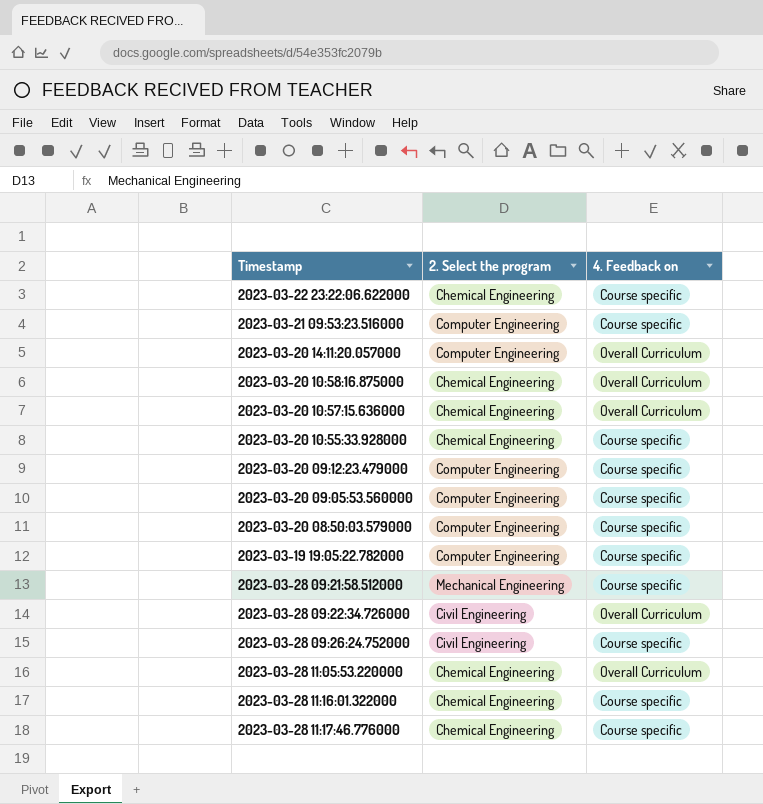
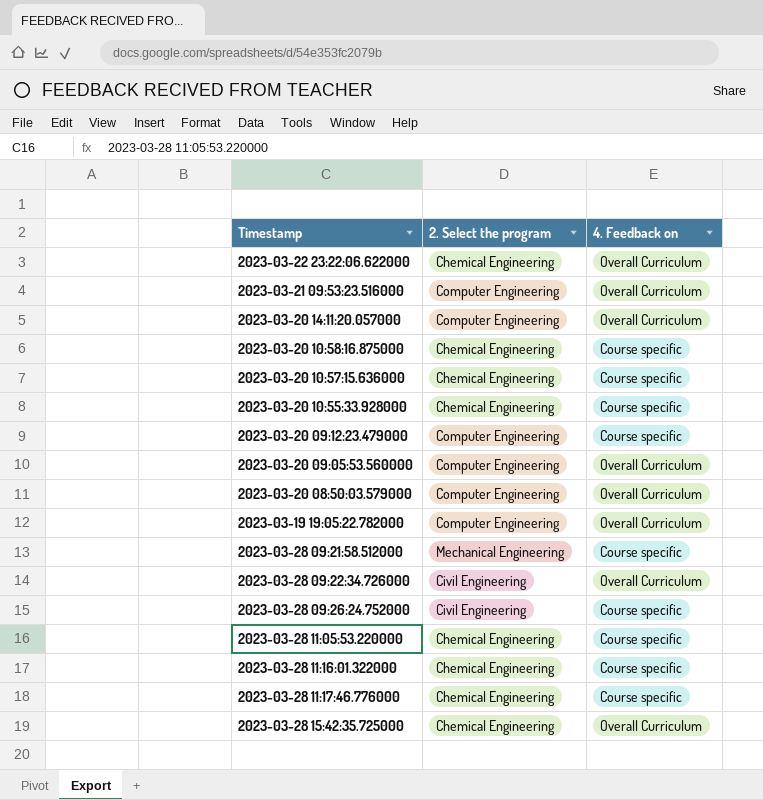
2023-03-22 23:22:06.622000 | 4. Feedback on: Course specific -> Overall Curriculum
2023-03-21 09:53:23.516000 | 4. Feedback on: Course specific -> Overall Curriculum
2023-03-20 10:58:16.875000 | 4. Feedback on: Overall Curriculum -> Course specific
2023-03-20 10:57:15.636000 | 4. Feedback on: Overall Curriculum -> Course specific
2023-03-20 09:05:53.560000 | 4. Feedback on: Course specific -> Overall Curriculum
2023-03-20 08:50:03.579000 | 4. Feedback on: Course specific -> Overall Curriculum
2023-03-19 19:05:22.782000 | 4. Feedback on: Course specific -> Overall Curriculum
2023-03-28 11:05:53.220000 | 4. Feedback on: Overall Curriculum -> Course specific
row 2023-03-28 15:42:35.725000: none -> Chemical Engineering | Overall Curriculum

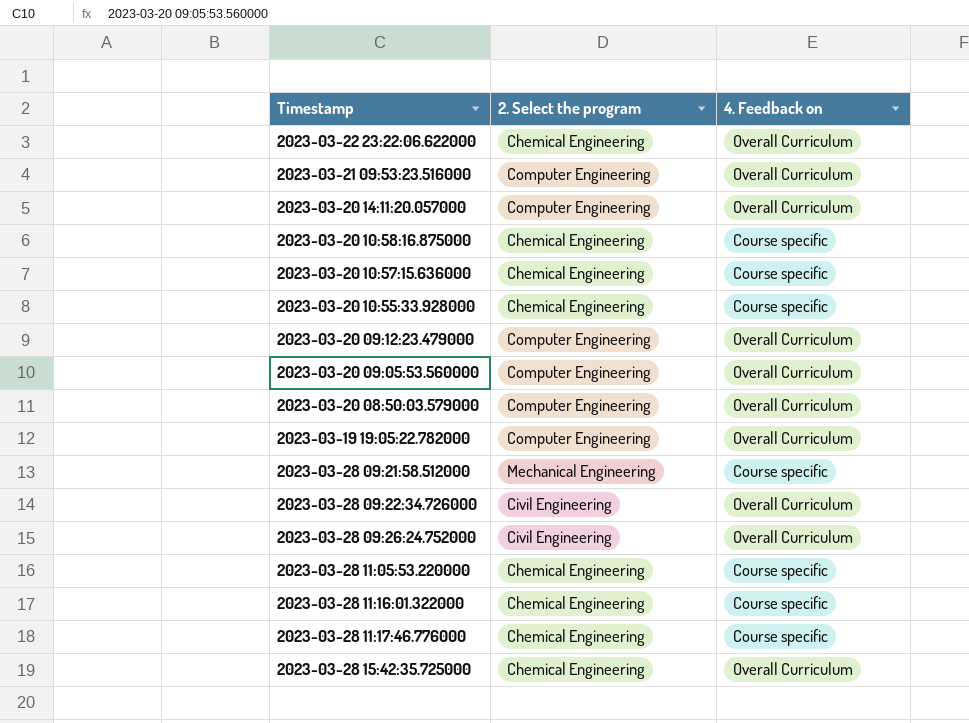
2023-03-20 09:12:23.479000 | 4. Feedback on: Course specific -> Overall Curriculum
2023-03-28 09:26:24.752000 | 4. Feedback on: Course specific -> Overall Curriculum

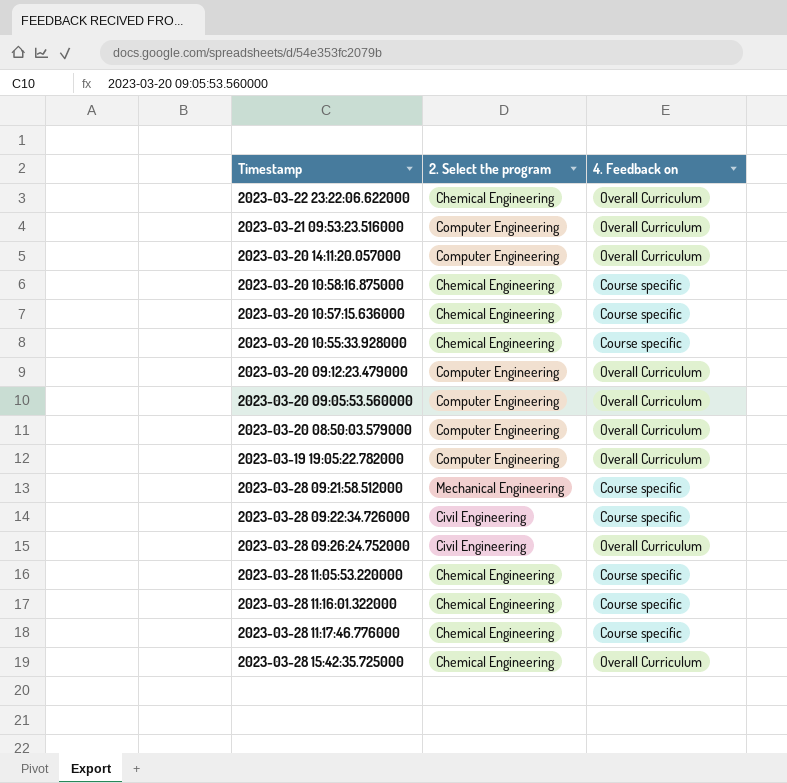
2023-03-28 09:22:34.726000 | 4. Feedback on: Overall Curriculum -> Course specific

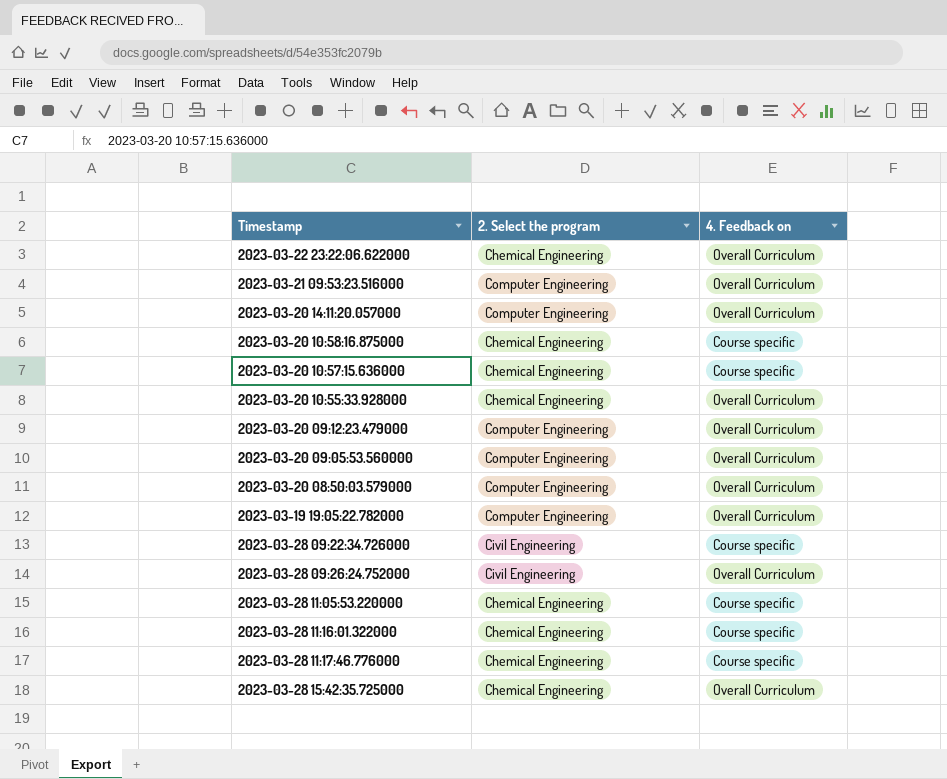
row 2023-03-28 09:21:58.512000: Mechanical Engineering | Course specific -> none
2023-03-20 10:55:33.928000 | 4. Feedback on: Course specific -> Overall Curriculum

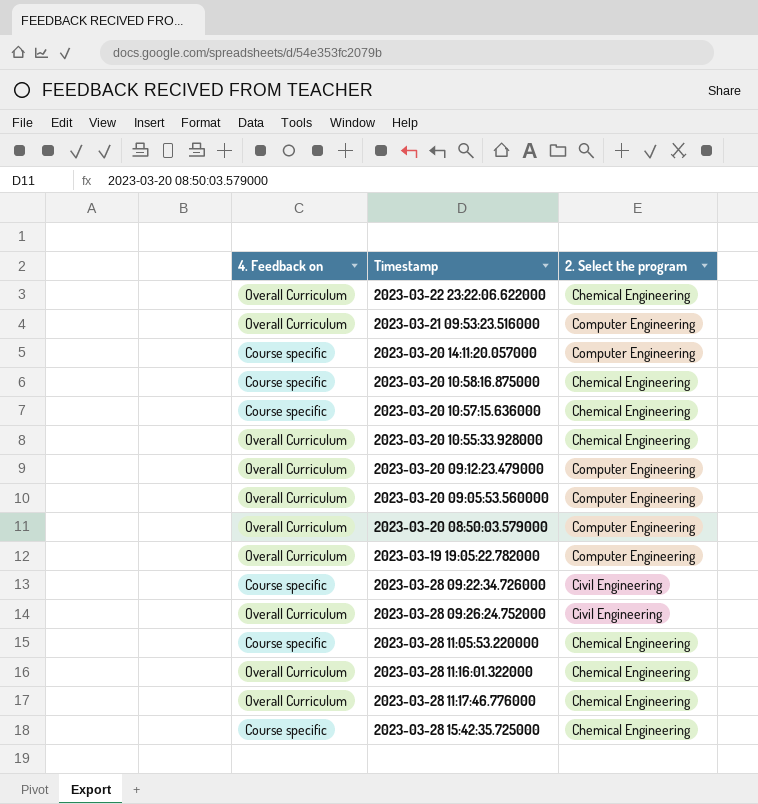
column 4. Feedback on | position: 3 -> 1
2023-03-20 14:11:20.057000 | 4. Feedback on: Overall Curriculum -> Course specific
2023-03-28 11:16:01.322000 | 4. Feedback on: Course specific -> Overall Curriculum
2023-03-28 11:17:46.776000 | 4. Feedback on: Course specific -> Overall Curriculum
2023-03-28 15:42:35.725000 | 4. Feedback on: Overall Curriculum -> Course specific

